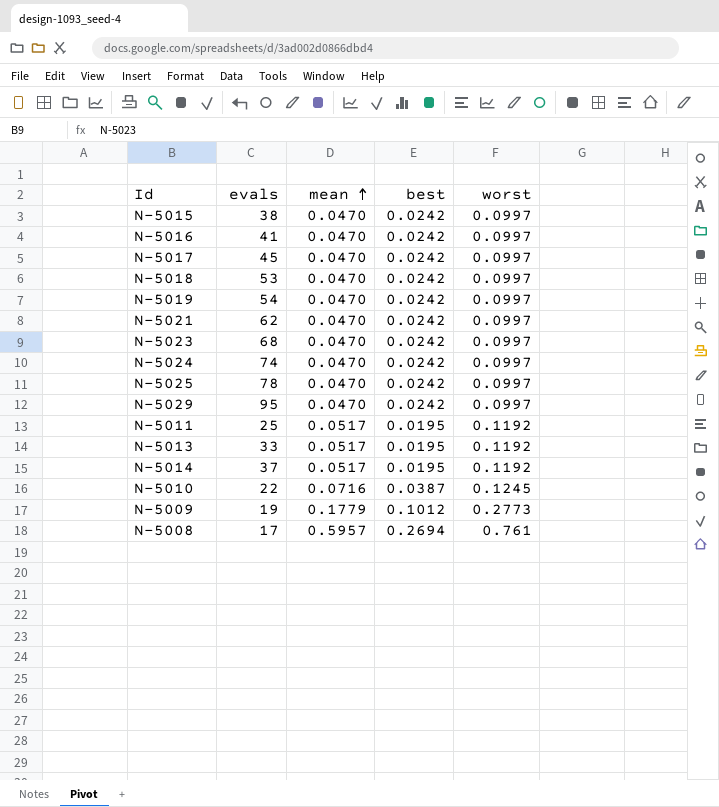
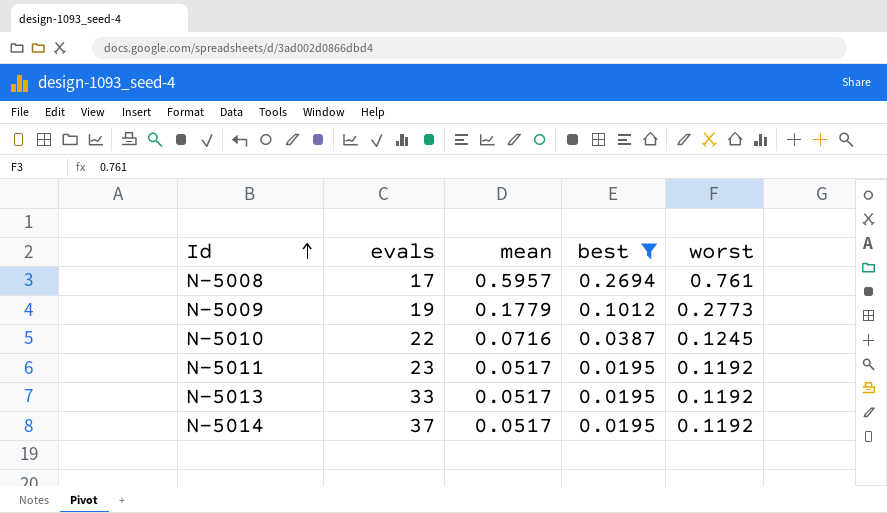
filter: none -> best != 0.0242
row order: mean ascending -> Id ascending
N-5011 | evals: 25 -> 23

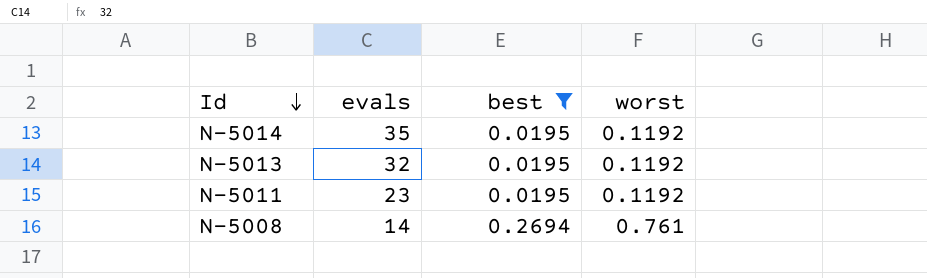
row order: Id ascending -> Id descending
column mean | position: 3 -> none
row N-5009: 19 | 0.1779 | 0.1012 | 0.2773 -> none
row N-5010: 22 | 0.0716 | 0.0387 | 0.1245 -> none
N-5014 | evals: 37 -> 35
N-5013 | evals: 33 -> 32
N-5008 | evals: 17 -> 14

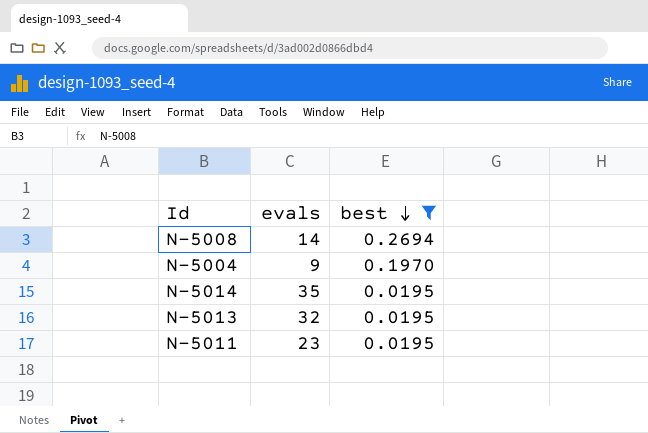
row order: Id descending -> best descending
column worst | position: 4 -> none
row N-5004: none -> 9 | 0.1970

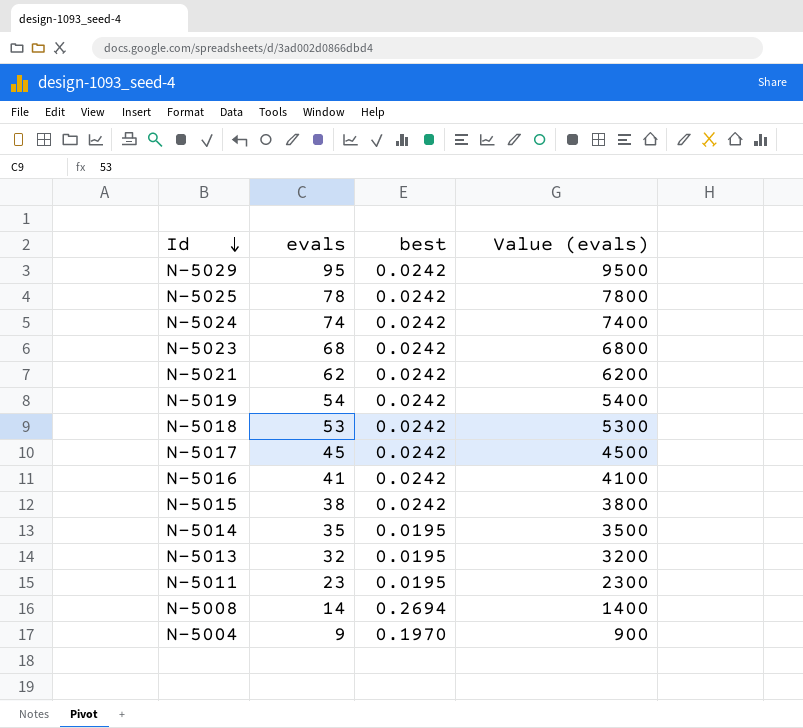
filter: best != 0.0242 -> none
row order: best descending -> Id descending
column Value (evals) | formula: none -> [evals] * 100

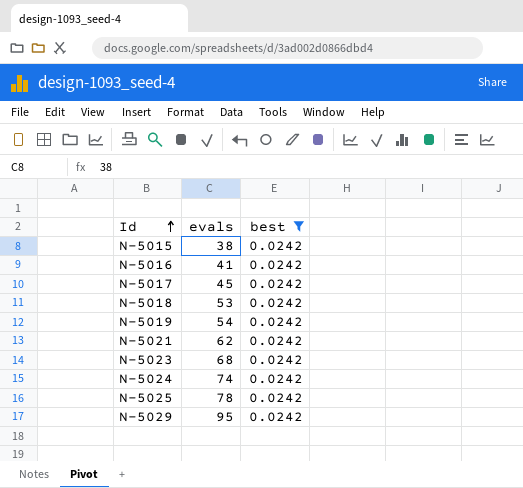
filter: none -> best = 0.0242
row order: Id descending -> Id ascending
column Value (evals) | formula: [evals] * 100 -> none

